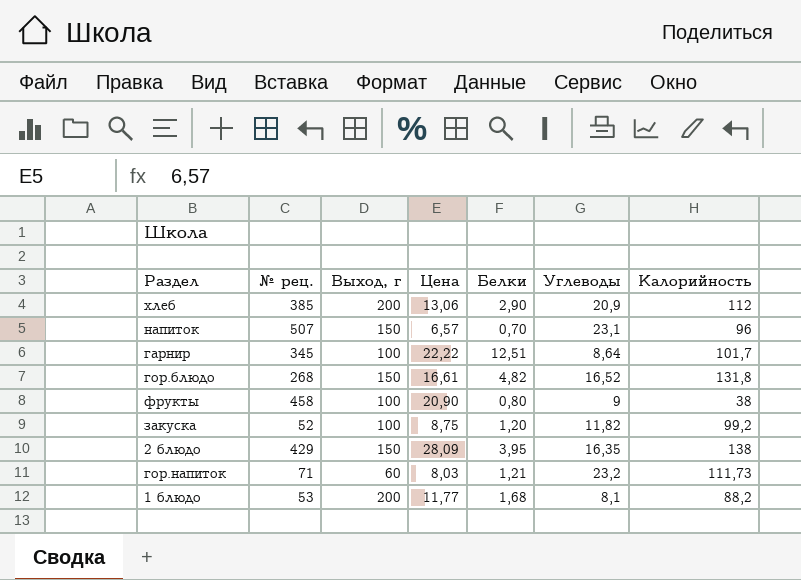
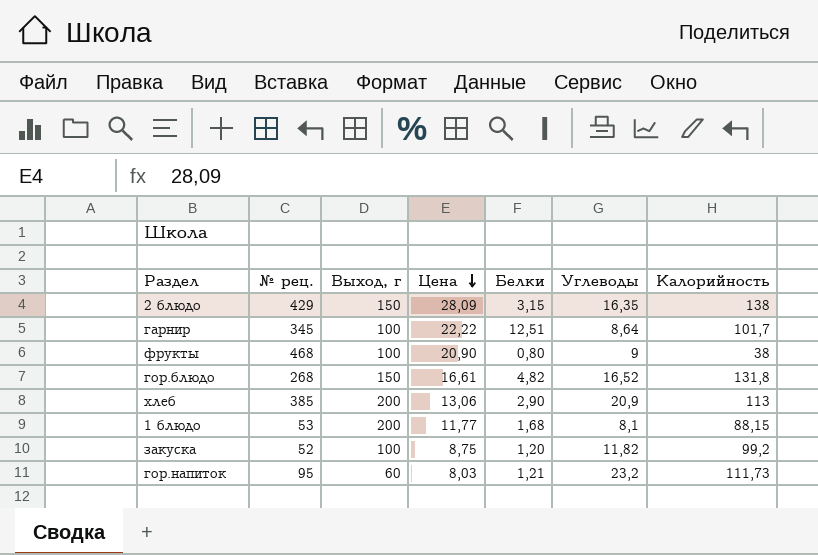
row order: none -> Цена descending
row напиток: 507 | 150 | 6,57 | 0,70 | 23,1 | 96 -> none
2 блюдо | Белки: 3,95 -> 3,15
фрукты | № рец.: 458 -> 468
хлеб | Калорийность: 112 -> 113
1 блюдо | Калорийность: 88,2 -> 88,15
гор.напиток | № рец.: 71 -> 95

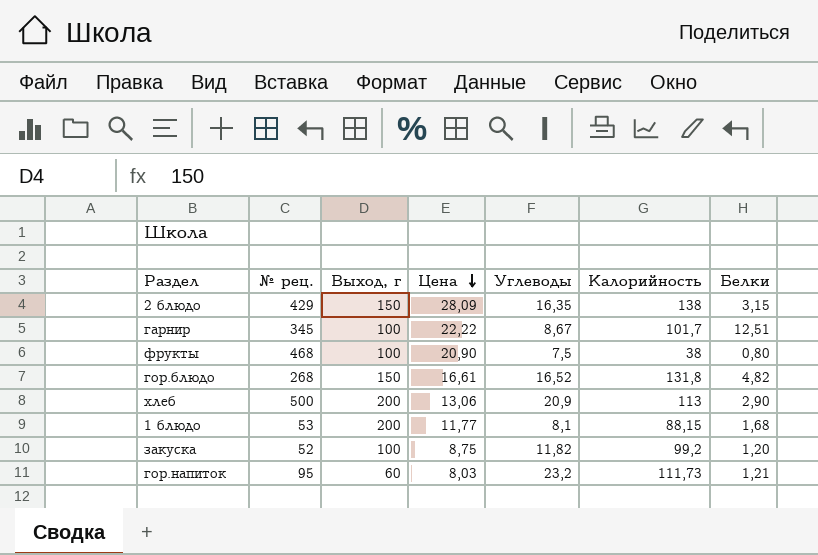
column Белки | position: 5 -> 7
гарнир | Углеводы: 8,64 -> 8,67
фрукты | Углеводы: 9 -> 7,5
хлеб | № рец.: 385 -> 500

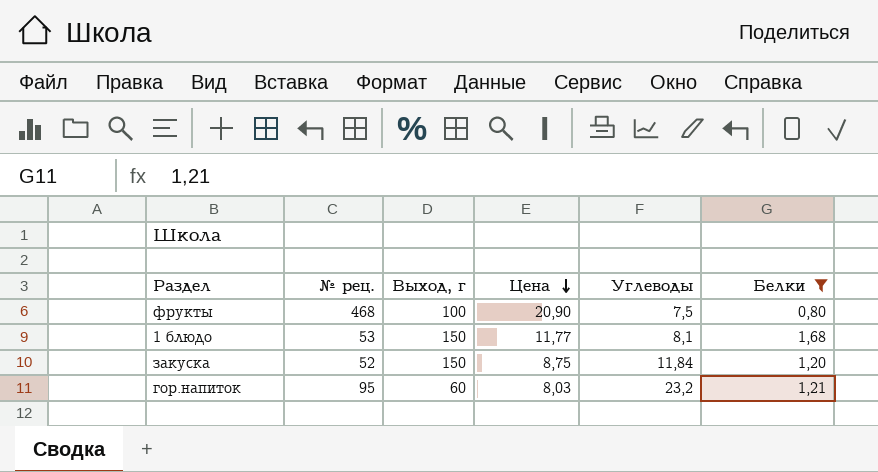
filter: none -> Белки <= 1,68
column Калорийность | position: 6 -> none
1 блюдо | Выход, г: 200 -> 150
закуска | Выход, г: 100 -> 150
закуска | Углеводы: 11,82 -> 11,84

